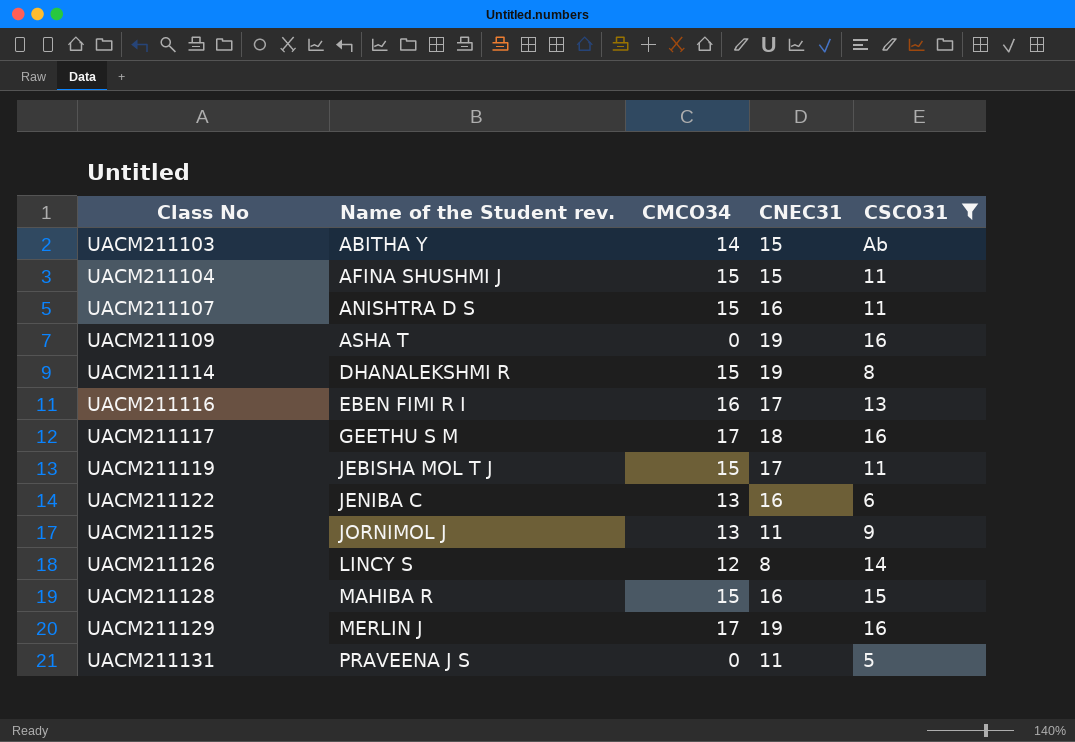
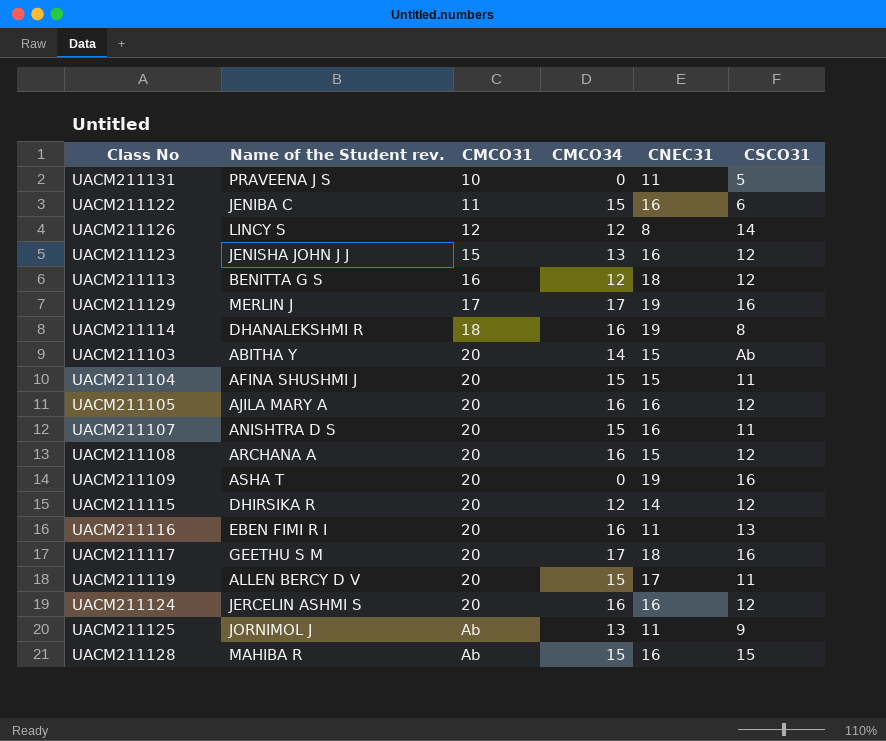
filter: CSCO31 != 12 -> none
row order: Class No ascending -> CMCO31 ascending
column CMCO31 | position: none -> 3
UACM211122 | CMCO34: 13 -> 15
UACM211114 | CMCO34: 15 -> 16
UACM211116 | CNEC31: 17 -> 11
UACM211119 | Name of the Student rev.: JEBISHA MOL T J -> ALLEN BERCY D V

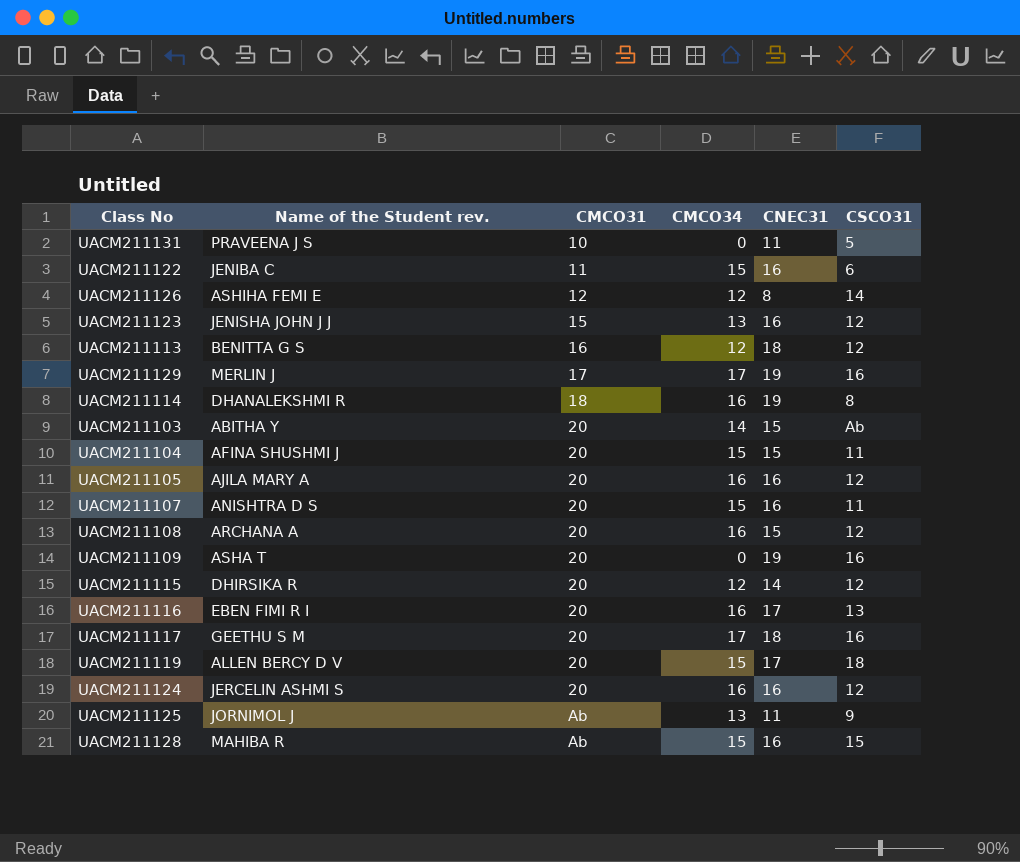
UACM211126 | Name of the Student rev.: LINCY S -> ASHIHA FEMI E
UACM211116 | CNEC31: 11 -> 17
UACM211119 | CSCO31: 11 -> 18

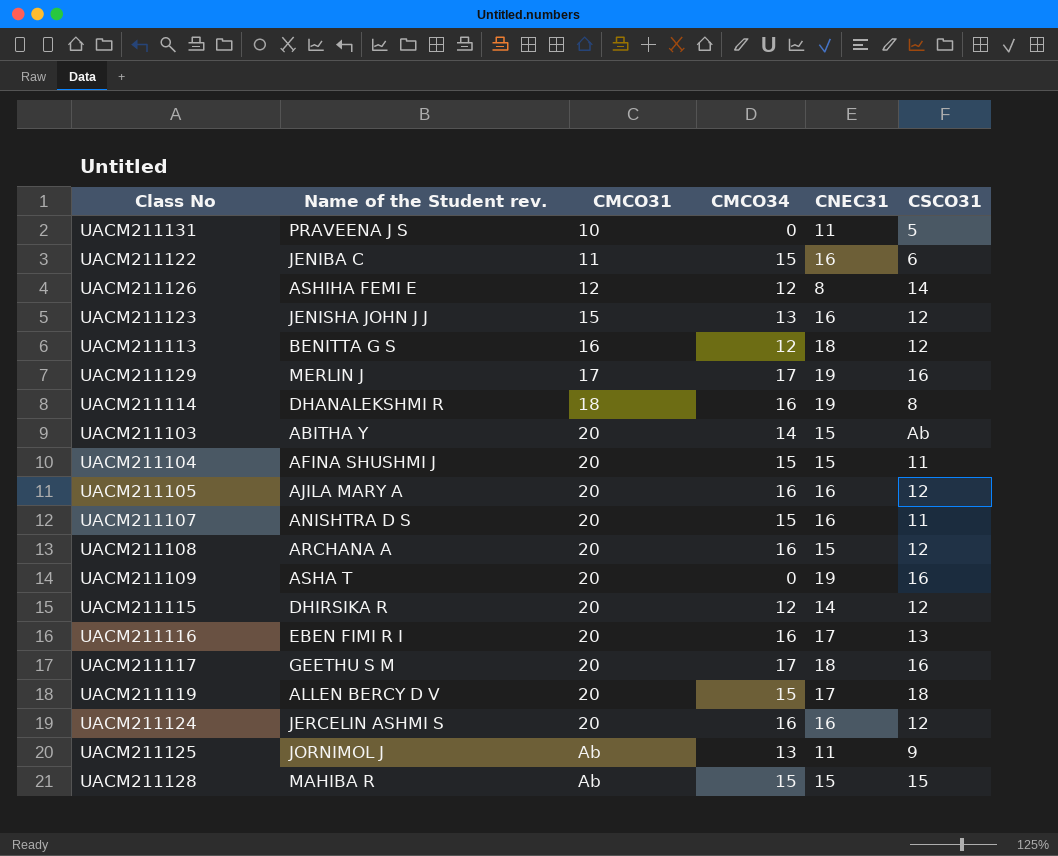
UACM211128 | CNEC31: 16 -> 15

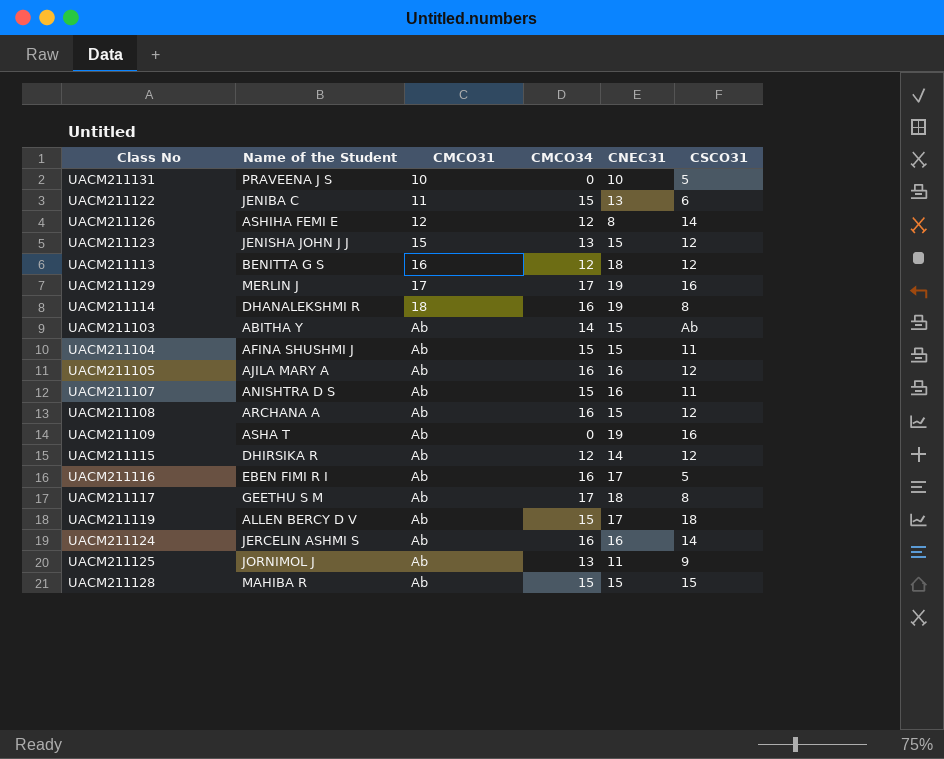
column name: Name of the Student rev. -> Name of the Student
UACM211131 | CNEC31: 11 -> 10
UACM211122 | CNEC31: 16 -> 13
UACM211123 | CNEC31: 16 -> 15
UACM211103 | CMCO31: 20 -> Ab
UACM211104 | CMCO31: 20 -> Ab
UACM211105 | CMCO31: 20 -> Ab
UACM211107 | CMCO31: 20 -> Ab
UACM211108 | CMCO31: 20 -> Ab
UACM211109 | CMCO31: 20 -> Ab
UACM211115 | CMCO31: 20 -> Ab
UACM211116 | CMCO31: 20 -> Ab
UACM211116 | CSCO31: 13 -> 5
UACM211117 | CMCO31: 20 -> Ab
UACM211117 | CSCO31: 16 -> 8
UACM211119 | CMCO31: 20 -> Ab
UACM211124 | CMCO31: 20 -> Ab
UACM211124 | CSCO31: 12 -> 14

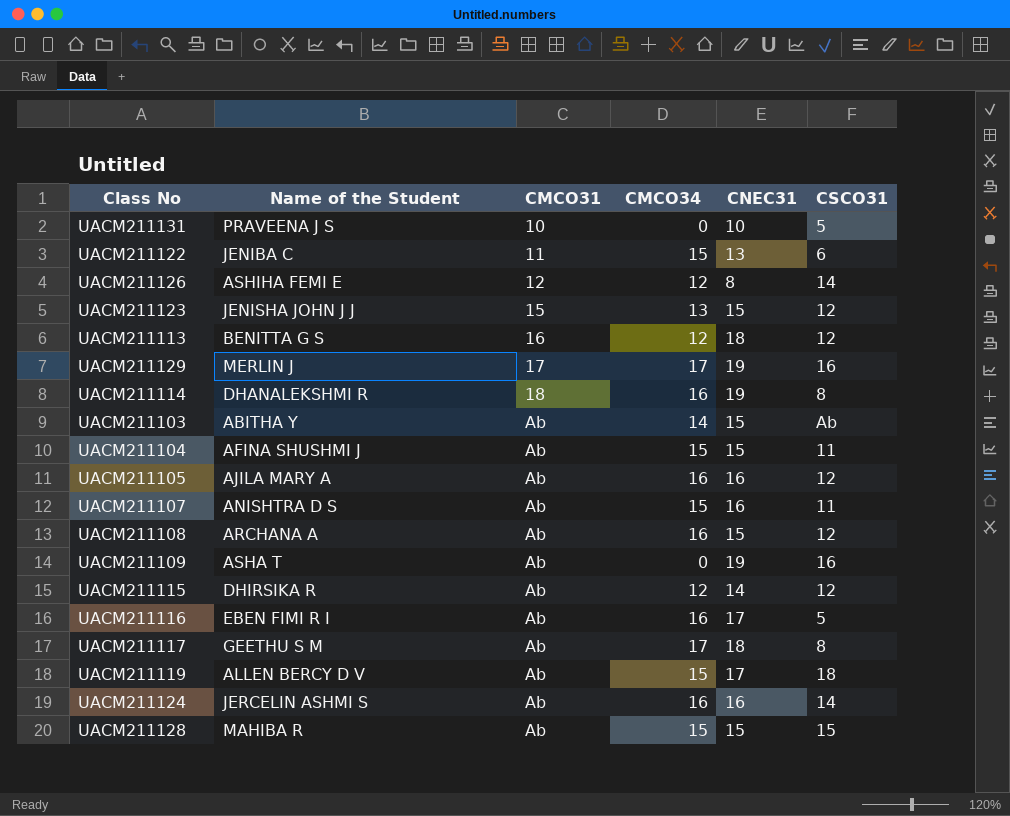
row UACM211125: JORNIMOL J | Ab | 13 | 11 | 9 -> none

